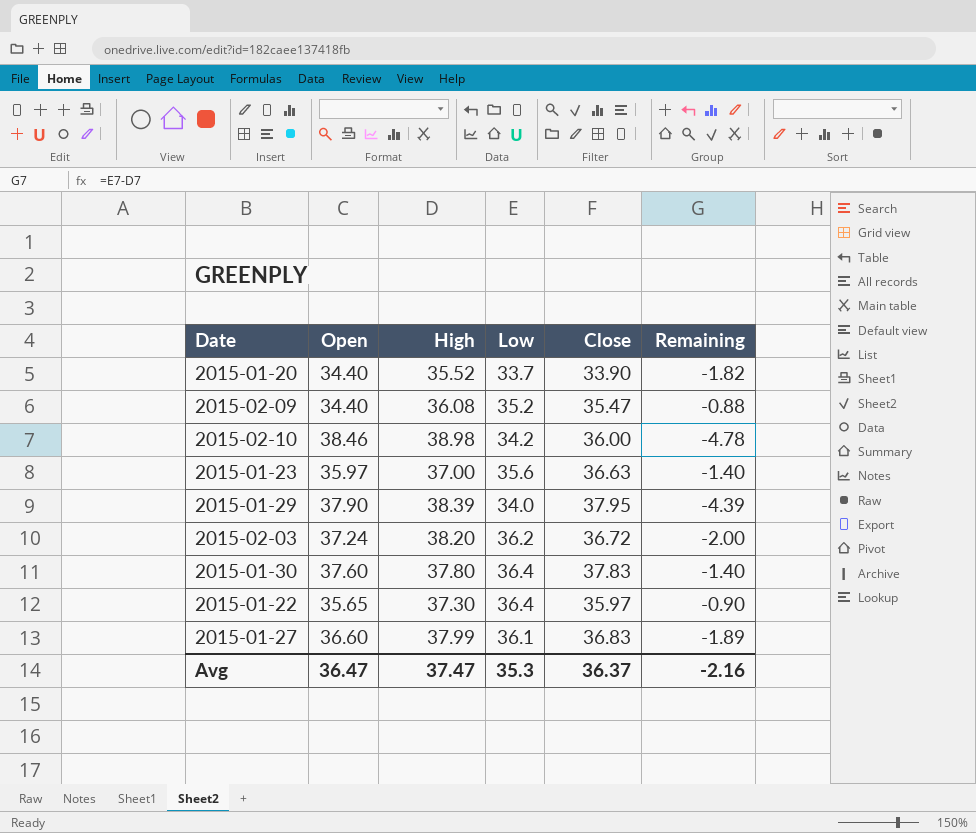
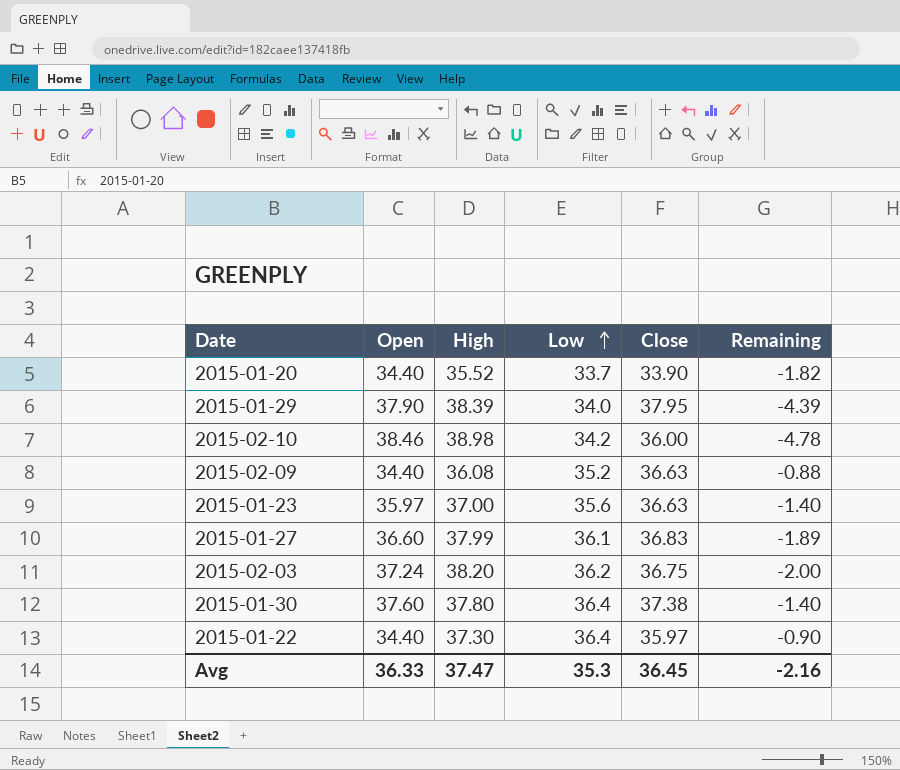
row order: none -> Low ascending
2015-02-09 | Close: 35.47 -> 36.63
2015-02-03 | Close: 36.72 -> 36.75
2015-01-30 | Close: 37.83 -> 37.38
2015-01-22 | Open: 35.65 -> 34.40
Avg | Open: 36.47 -> 36.33
Avg | Close: 36.37 -> 36.45

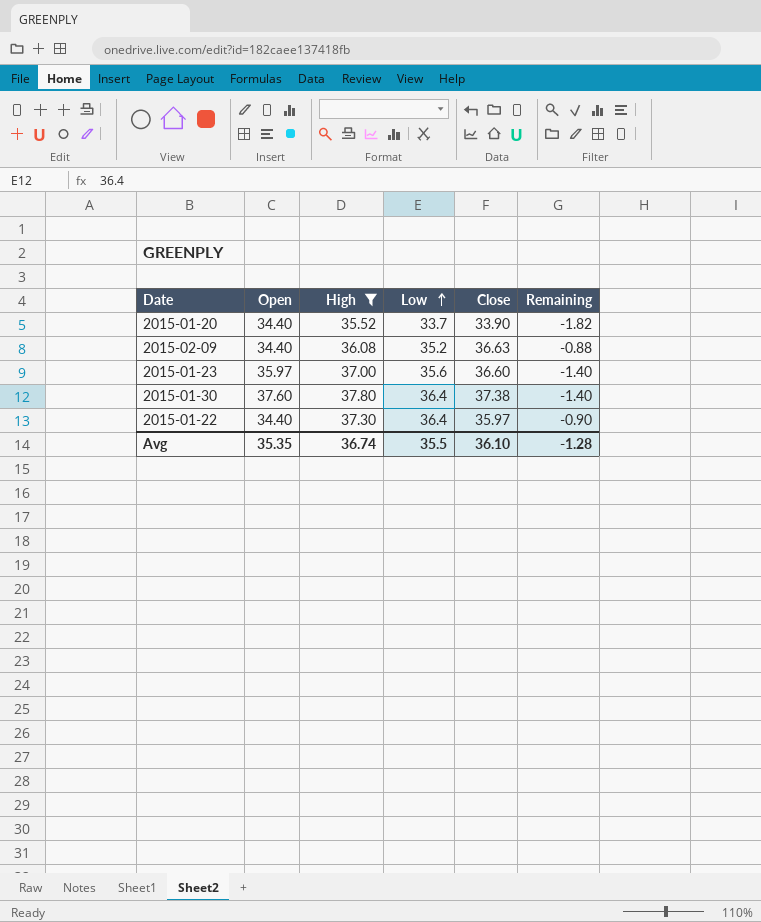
filter: none -> High <= 37.80
2015-01-23 | Close: 36.63 -> 36.60
Avg | Open: 36.33 -> 35.35
Avg | High: 37.47 -> 36.74
Avg | Low: 35.3 -> 35.5
Avg | Close: 36.45 -> 36.10
Avg | Remaining: -2.16 -> -1.28

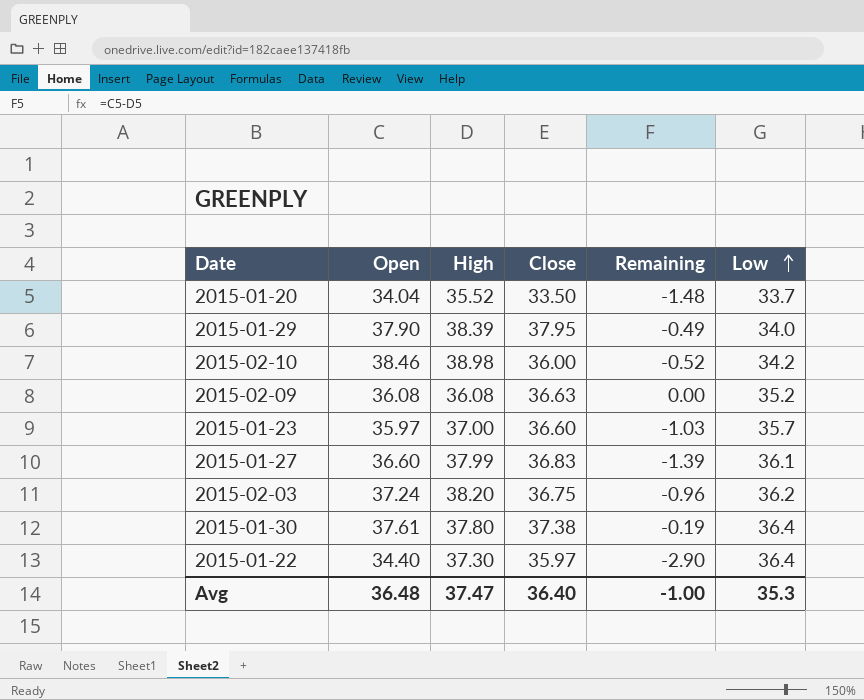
filter: High <= 37.80 -> none
column Remaining | formula: [Low] - [High] -> [Open] - [High]
column Low | position: 4 -> 6
2015-01-20 | Open: 34.40 -> 34.04
2015-01-20 | Close: 33.90 -> 33.50
2015-02-09 | Open: 34.40 -> 36.08
2015-01-23 | Low: 35.6 -> 35.7
2015-01-30 | Open: 37.60 -> 37.61
Avg | Open: 35.35 -> 36.48
Avg | High: 36.74 -> 37.47
Avg | Close: 36.10 -> 36.40
Avg | Remaining: -1.28 -> -1.00
Avg | Low: 35.5 -> 35.3

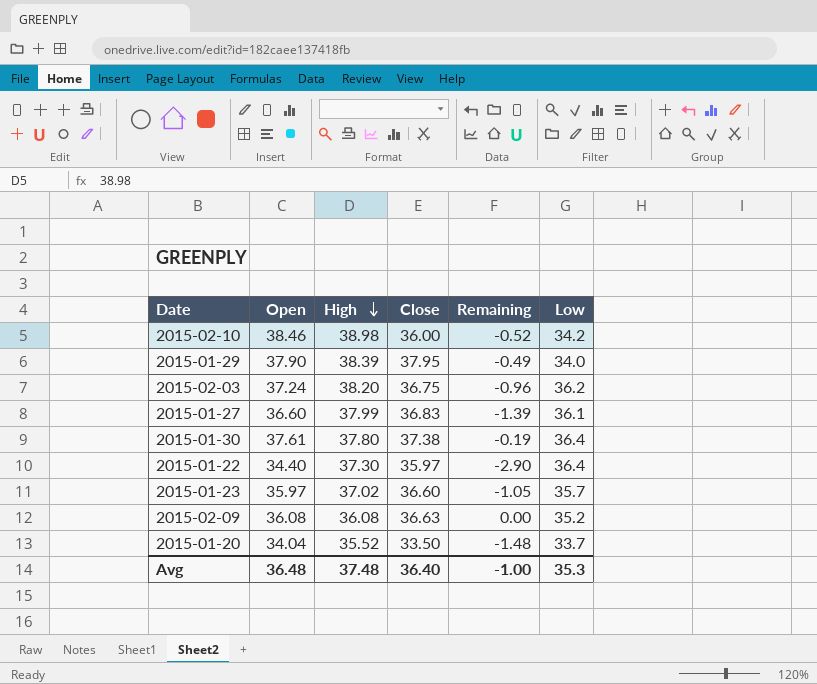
row order: Low ascending -> High descending
2015-01-23 | High: 37.00 -> 37.02
2015-01-23 | Remaining: -1.03 -> -1.05
Avg | High: 37.47 -> 37.48

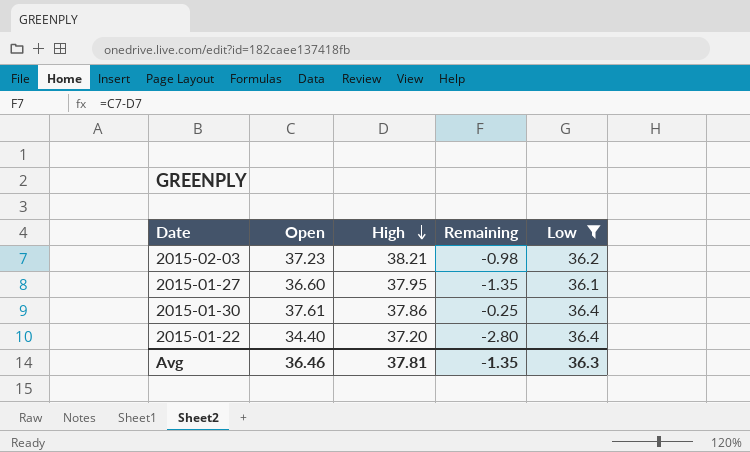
filter: none -> Low >= 36.1
column Close | position: 4 -> none
2015-02-03 | Open: 37.24 -> 37.23
2015-02-03 | High: 38.20 -> 38.21
2015-02-03 | Remaining: -0.96 -> -0.98
2015-01-27 | High: 37.99 -> 37.95
2015-01-27 | Remaining: -1.39 -> -1.35
2015-01-30 | High: 37.80 -> 37.86
2015-01-30 | Remaining: -0.19 -> -0.25
2015-01-22 | High: 37.30 -> 37.20
2015-01-22 | Remaining: -2.90 -> -2.80
Avg | Open: 36.48 -> 36.46
Avg | High: 37.48 -> 37.81
Avg | Remaining: -1.00 -> -1.35
Avg | Low: 35.3 -> 36.3

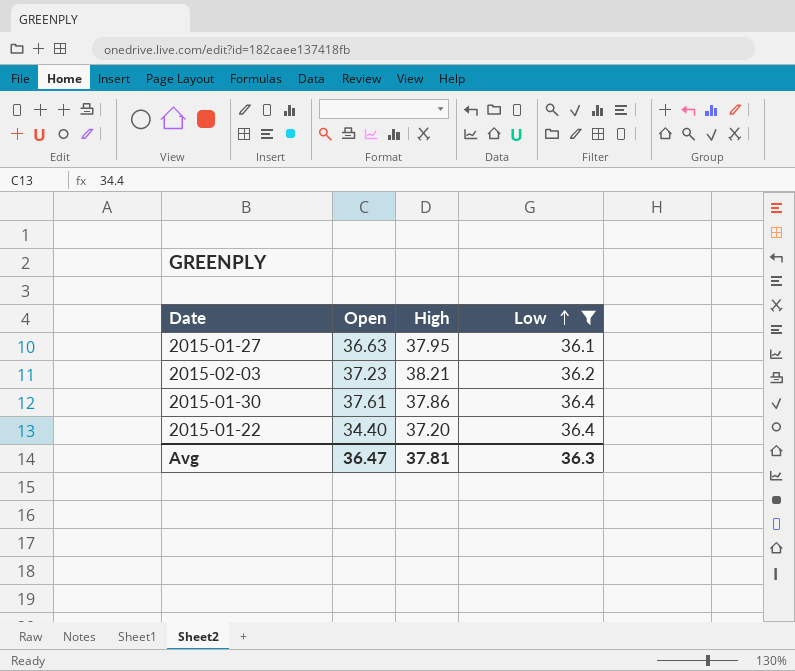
row order: High descending -> Low ascending
column Remaining | formula: [Open] - [High] -> none
2015-01-27 | Open: 36.60 -> 36.63
Avg | Open: 36.46 -> 36.47

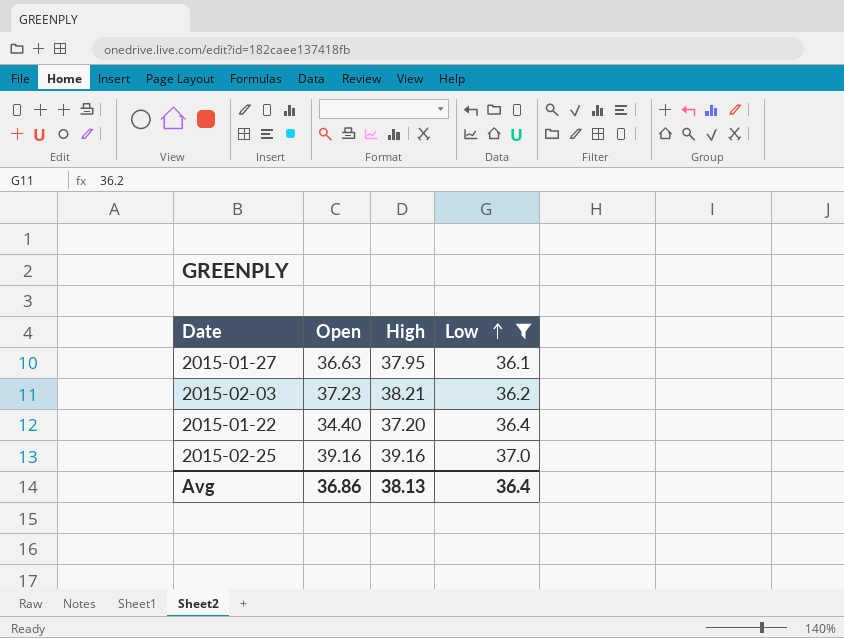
row 2015-01-30: 37.61 | 37.86 | 36.4 -> none
row 2015-02-25: none -> 39.16 | 39.16 | 37.0
Avg | Open: 36.47 -> 36.86
Avg | High: 37.81 -> 38.13
Avg | Low: 36.3 -> 36.4

